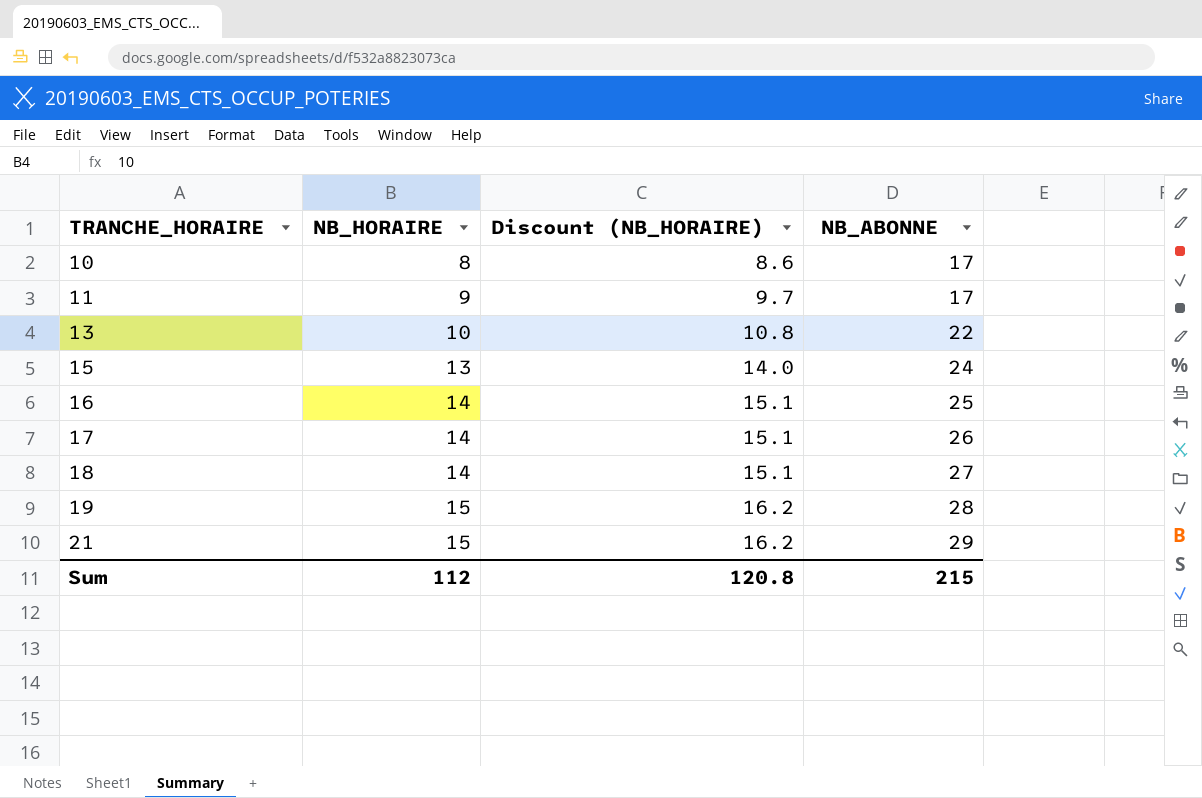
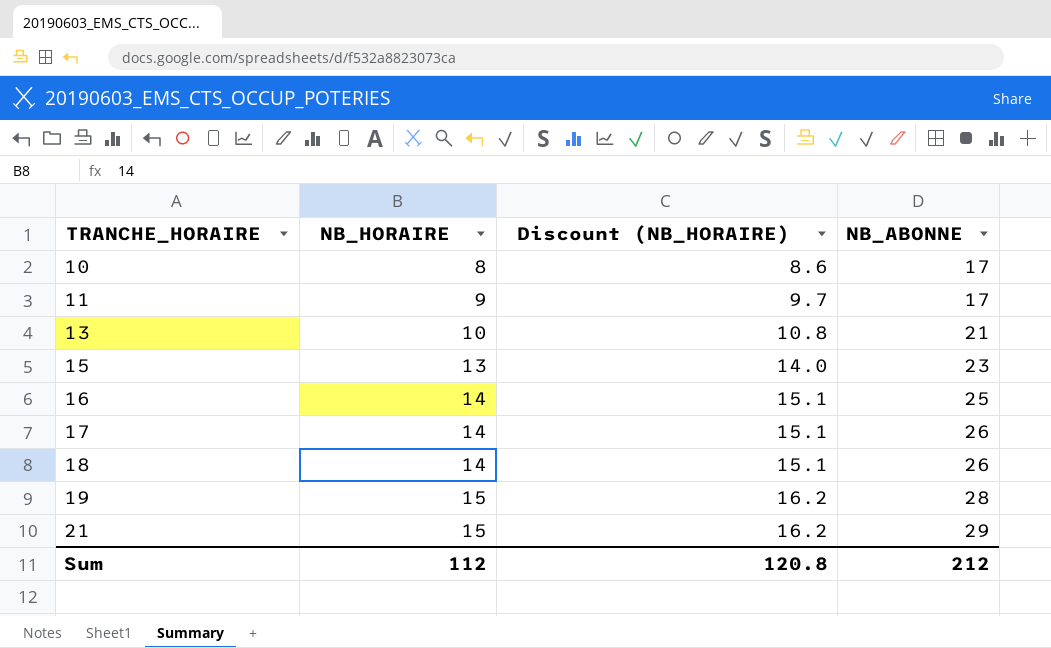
13 | NB_ABONNE: 22 -> 21
15 | NB_ABONNE: 24 -> 23
18 | NB_ABONNE: 27 -> 26
Sum | NB_ABONNE: 215 -> 212

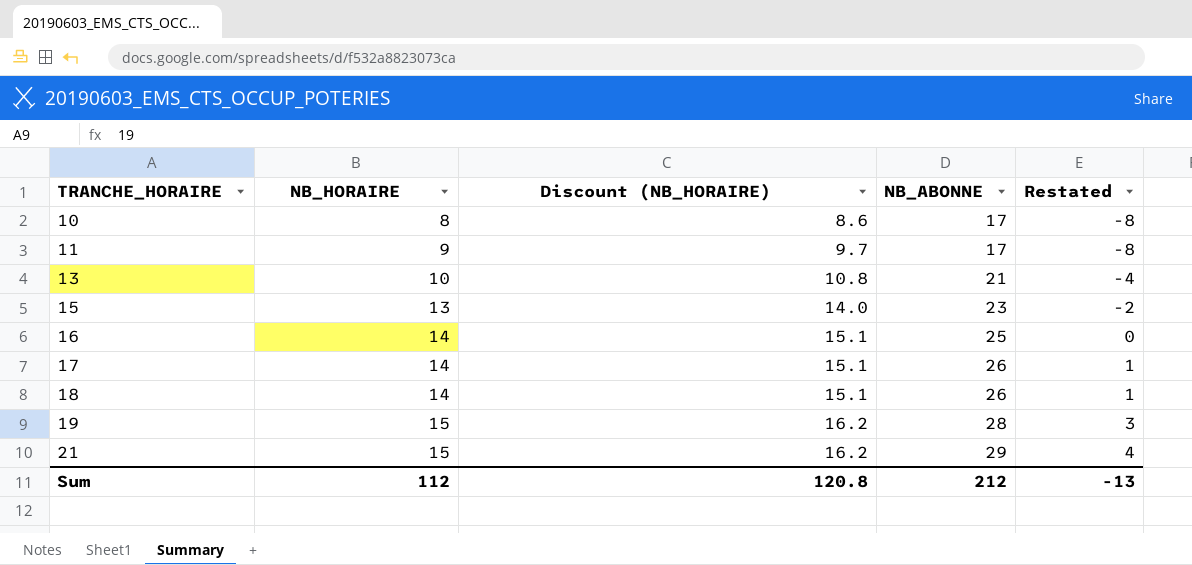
column Restated | formula: none -> [NB_ABONNE] - 25

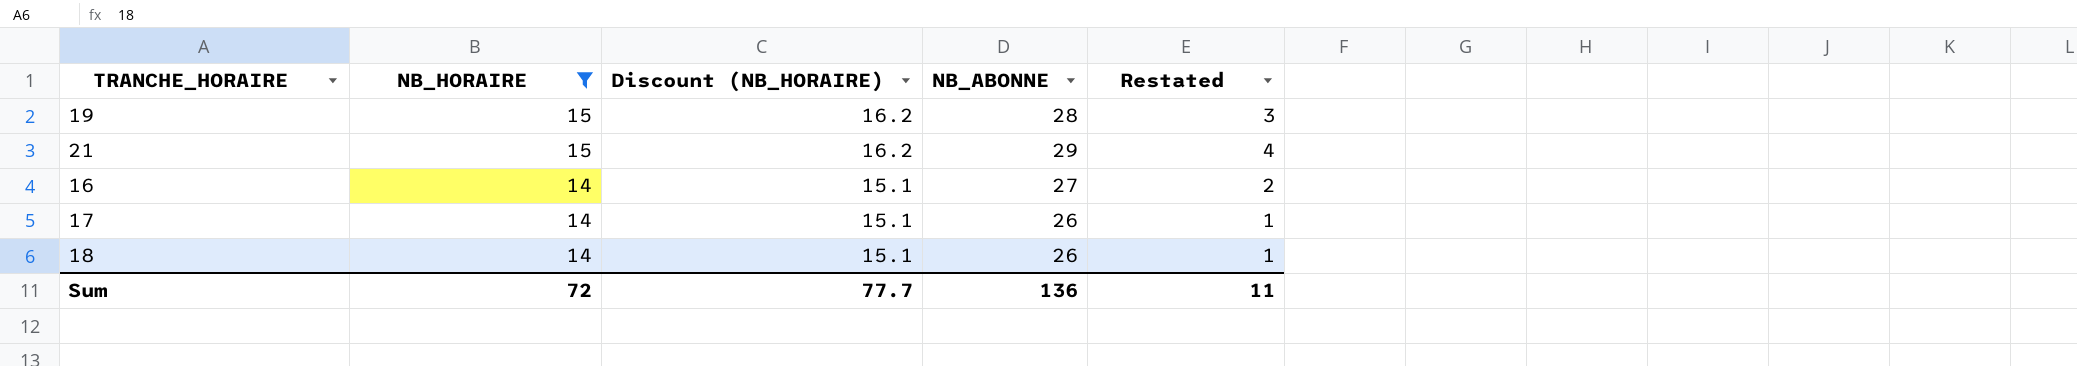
filter: none -> NB_HORAIRE >= 14
row order: TRANCHE_HORAIRE ascending -> NB_HORAIRE descending
16 | NB_ABONNE: 25 -> 27
16 | Restated: 0 -> 2
Sum | NB_HORAIRE: 112 -> 72
Sum | Discount (NB_HORAIRE): 120.8 -> 77.7
Sum | NB_ABONNE: 212 -> 136
Sum | Restated: -13 -> 11

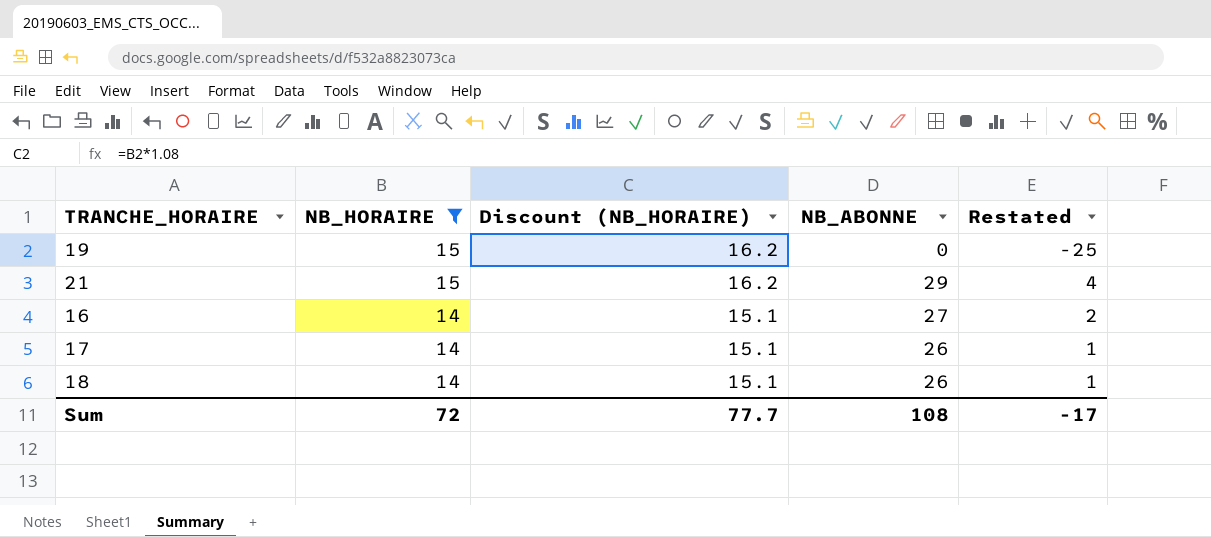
19 | NB_ABONNE: 28 -> 0
19 | Restated: 3 -> -25
Sum | NB_ABONNE: 136 -> 108
Sum | Restated: 11 -> -17

